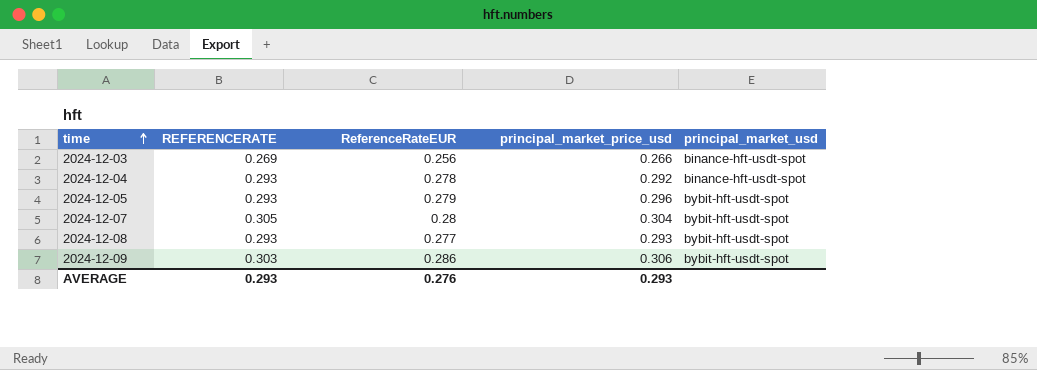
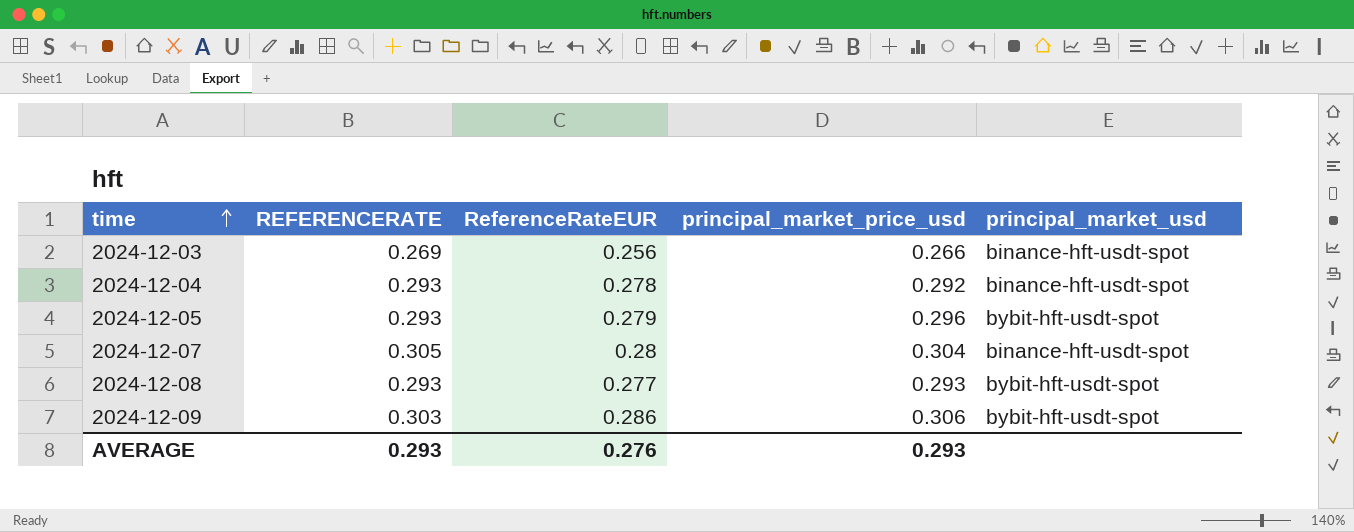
2024-12-07 | principal_market_usd: bybit-hft-usdt-spot -> binance-hft-usdt-spot

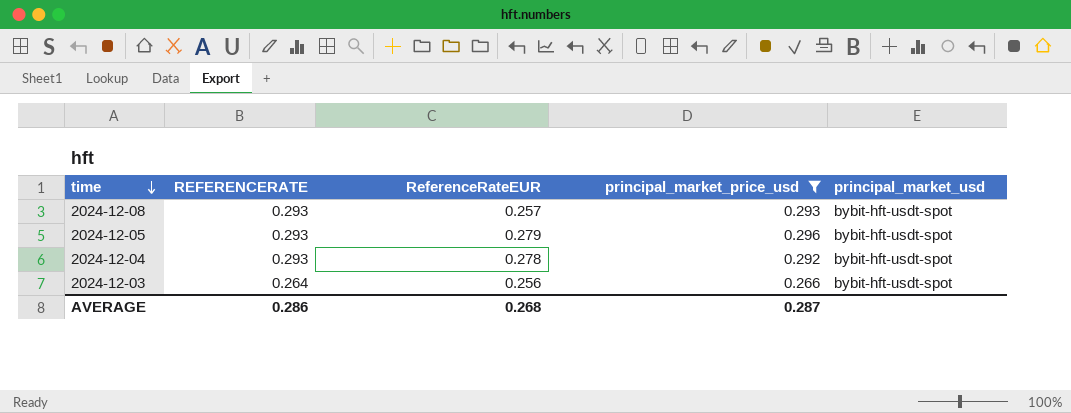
filter: none -> principal_market_price_usd <= 0.296
row order: time ascending -> time descending
2024-12-08 | ReferenceRateEUR: 0.277 -> 0.257
2024-12-04 | principal_market_usd: binance-hft-usdt-spot -> bybit-hft-usdt-spot
2024-12-03 | REFERENCERATE: 0.269 -> 0.264
2024-12-03 | principal_market_usd: binance-hft-usdt-spot -> bybit-hft-usdt-spot
AVERAGE | REFERENCERATE: 0.293 -> 0.286
AVERAGE | ReferenceRateEUR: 0.276 -> 0.268
AVERAGE | principal_market_price_usd: 0.293 -> 0.287

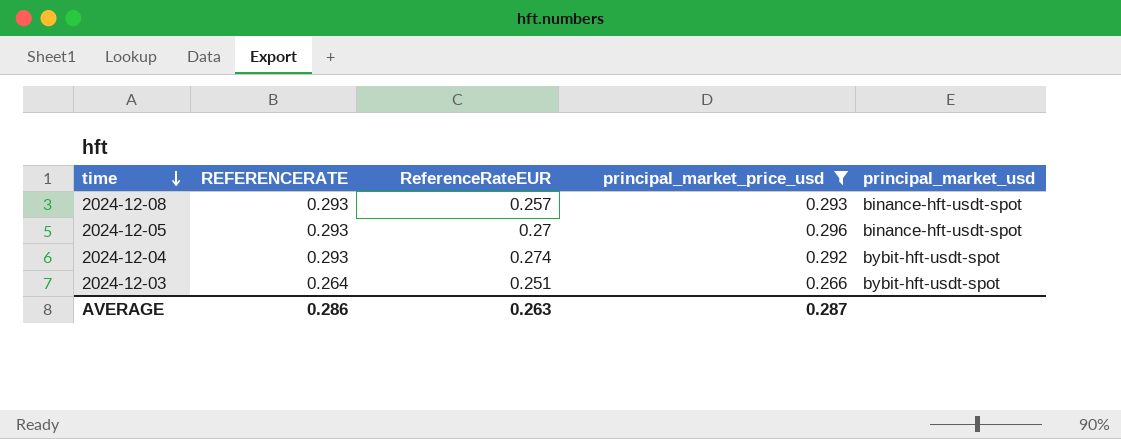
2024-12-08 | principal_market_usd: bybit-hft-usdt-spot -> binance-hft-usdt-spot
2024-12-05 | ReferenceRateEUR: 0.279 -> 0.27
2024-12-05 | principal_market_usd: bybit-hft-usdt-spot -> binance-hft-usdt-spot
2024-12-04 | ReferenceRateEUR: 0.278 -> 0.274
2024-12-03 | ReferenceRateEUR: 0.256 -> 0.251
AVERAGE | ReferenceRateEUR: 0.268 -> 0.263

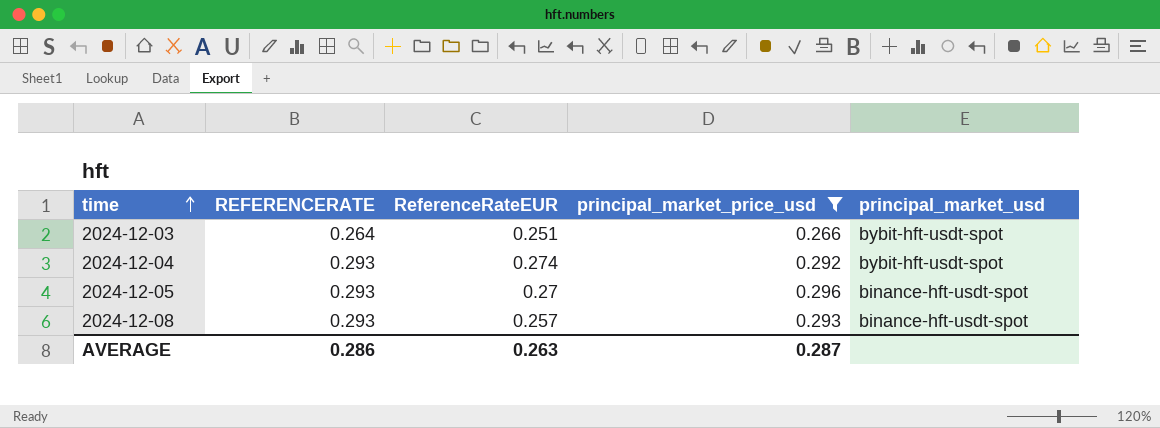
row order: time descending -> time ascending

